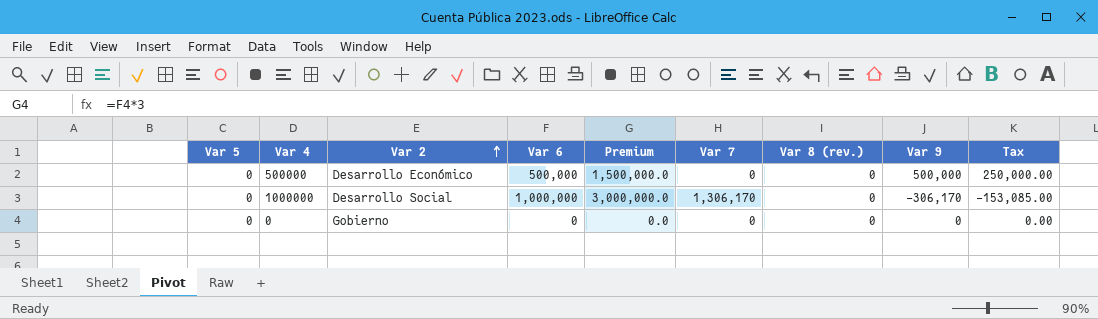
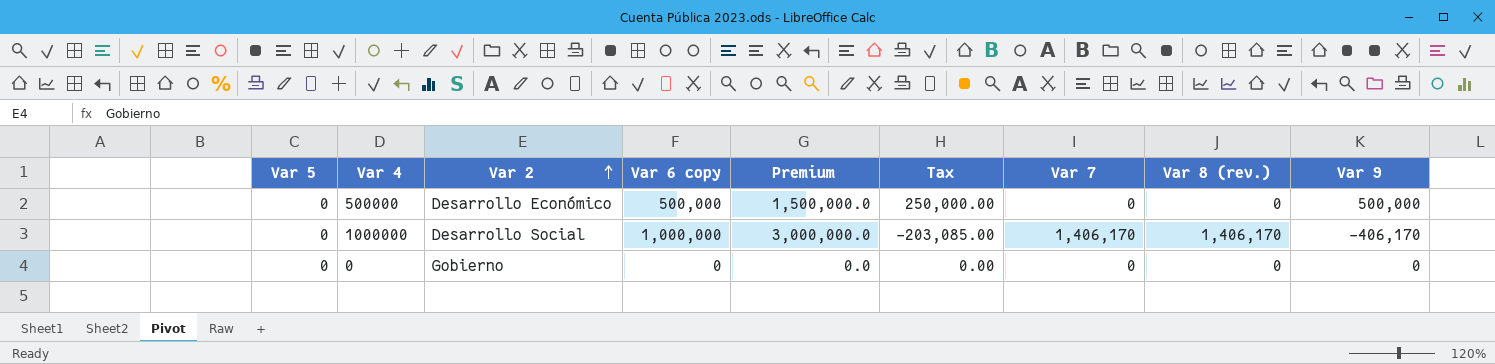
column name: Var 6 -> Var 6 copy
column Tax | position: 9 -> 6
1000000 | Tax: -153,085.00 -> -203,085.00
1000000 | Var 7: 1,306,170 -> 1,406,170
1000000 | Var 8 (rev.): 0 -> 1,406,170
1000000 | Var 9: -306,170 -> -406,170

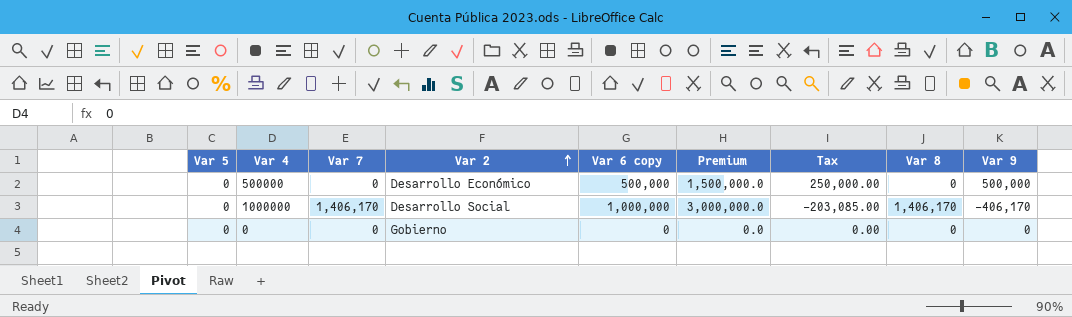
column Var 7 | position: 7 -> 3
column name: Var 8 (rev.) -> Var 8

